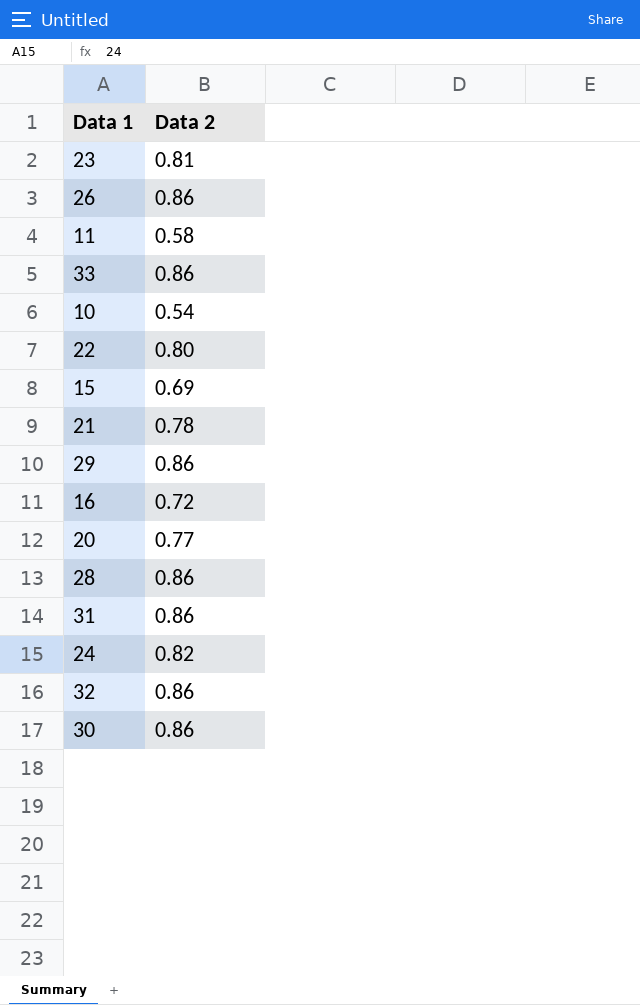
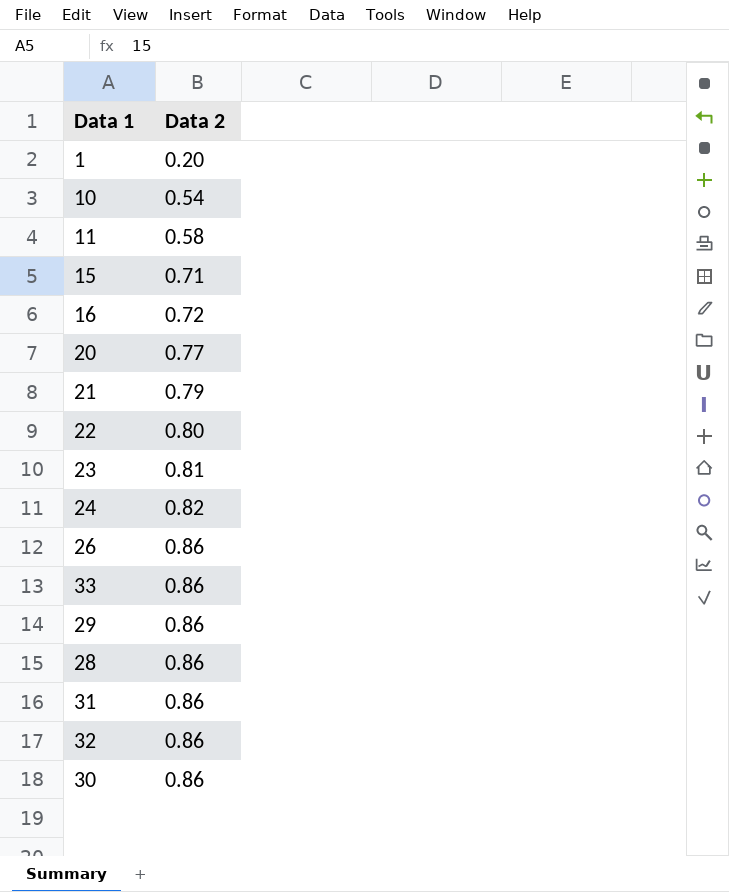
row order: none -> Data 2 ascending
row 1: none -> 0.20
15 | Data 2: 0.69 -> 0.71
21 | Data 2: 0.78 -> 0.79

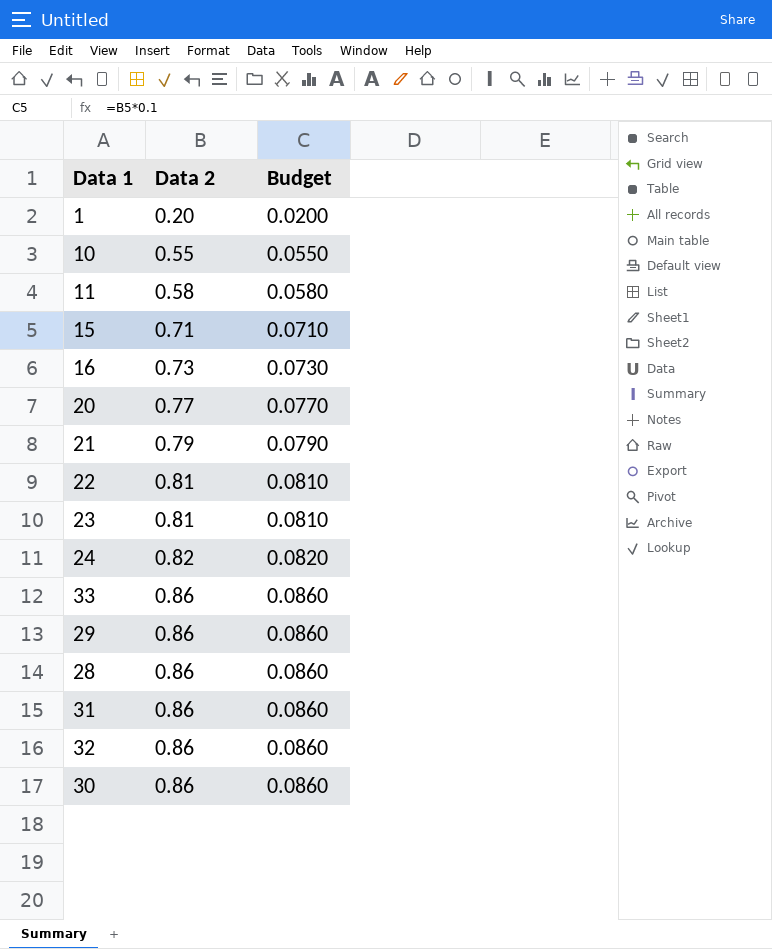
column Budget | formula: none -> [Data 2] * 0.1
row 26: 0.86 -> none
10 | Data 2: 0.54 -> 0.55
16 | Data 2: 0.72 -> 0.73
22 | Data 2: 0.80 -> 0.81

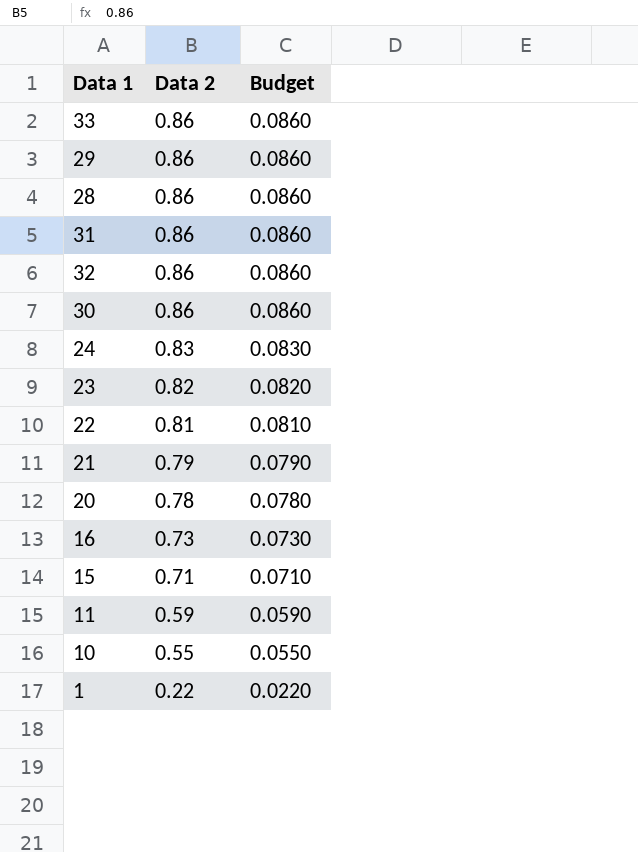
row order: Data 2 ascending -> Data 2 descending
24 | Data 2: 0.82 -> 0.83
24 | Budget: 0.0820 -> 0.0830
23 | Data 2: 0.81 -> 0.82
23 | Budget: 0.0810 -> 0.0820
20 | Data 2: 0.77 -> 0.78
20 | Budget: 0.0770 -> 0.0780
11 | Data 2: 0.58 -> 0.59
11 | Budget: 0.0580 -> 0.0590
1 | Data 2: 0.20 -> 0.22
1 | Budget: 0.0200 -> 0.0220

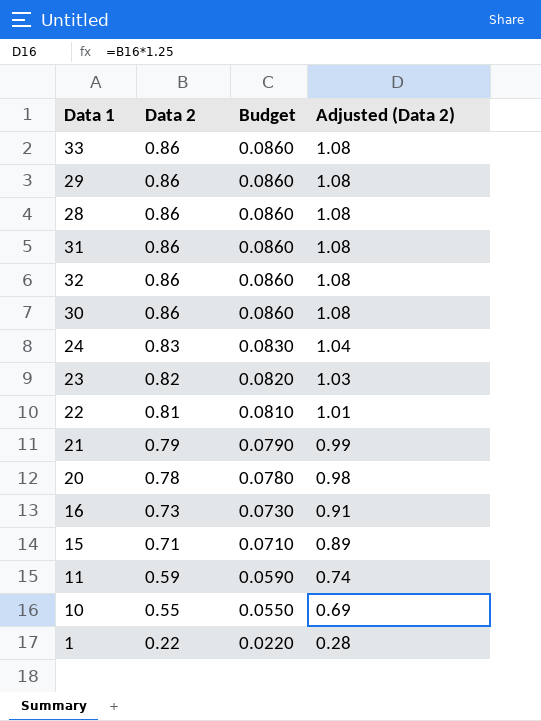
column Adjusted (Data 2) | formula: none -> [Data 2] * 1.25

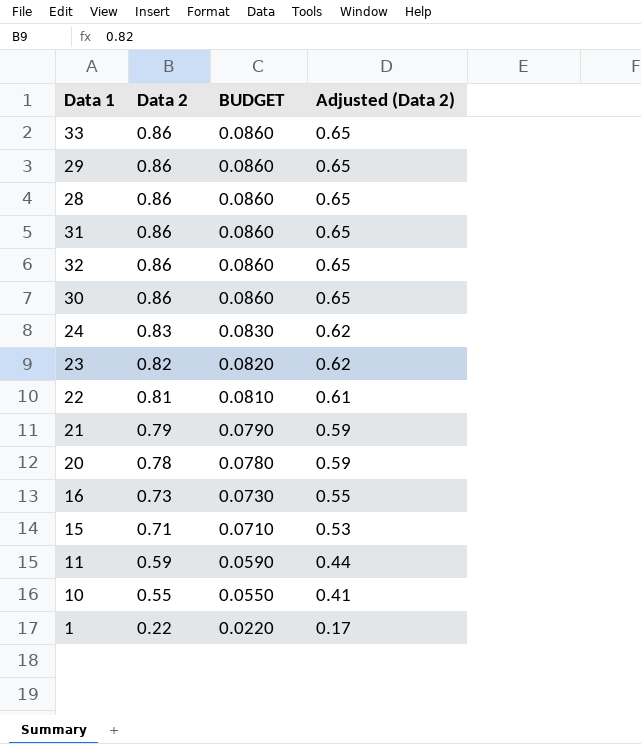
column name: Budget -> BUDGET
column Adjusted (Data 2) | formula: [Data 2] * 1.25 -> [Data 2] * 0.75

